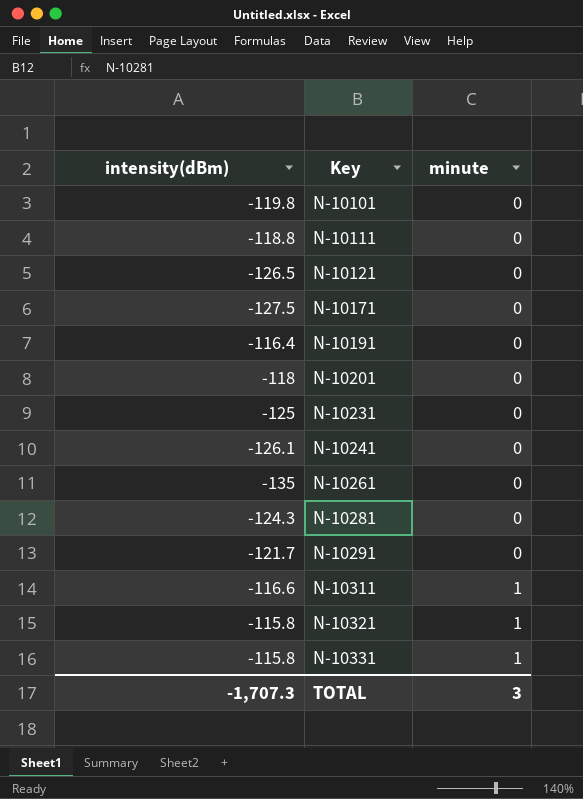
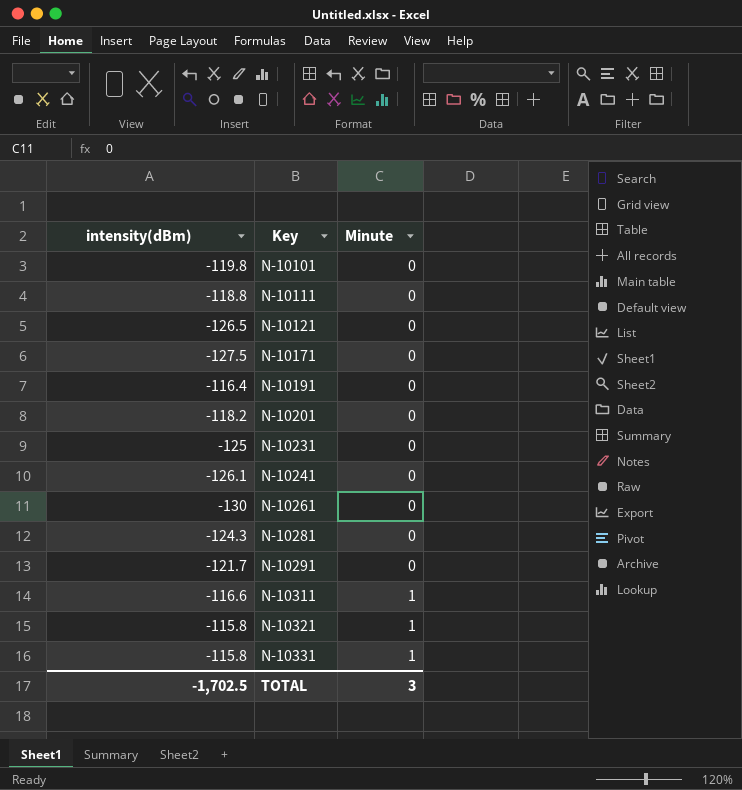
column name: minute -> Minute
N-10201 | intensity(dBm): -118 -> -118.2
N-10261 | intensity(dBm): -135 -> -130
TOTAL | intensity(dBm): -1,707.3 -> -1,702.5

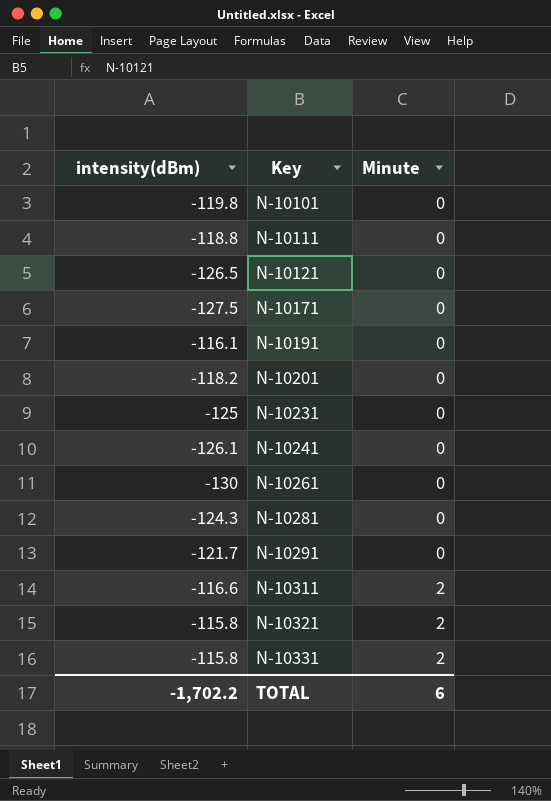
N-10191 | intensity(dBm): -116.4 -> -116.1
N-10311 | Minute: 1 -> 2
N-10321 | Minute: 1 -> 2
N-10331 | Minute: 1 -> 2
TOTAL | intensity(dBm): -1,702.5 -> -1,702.2
TOTAL | Minute: 3 -> 6

